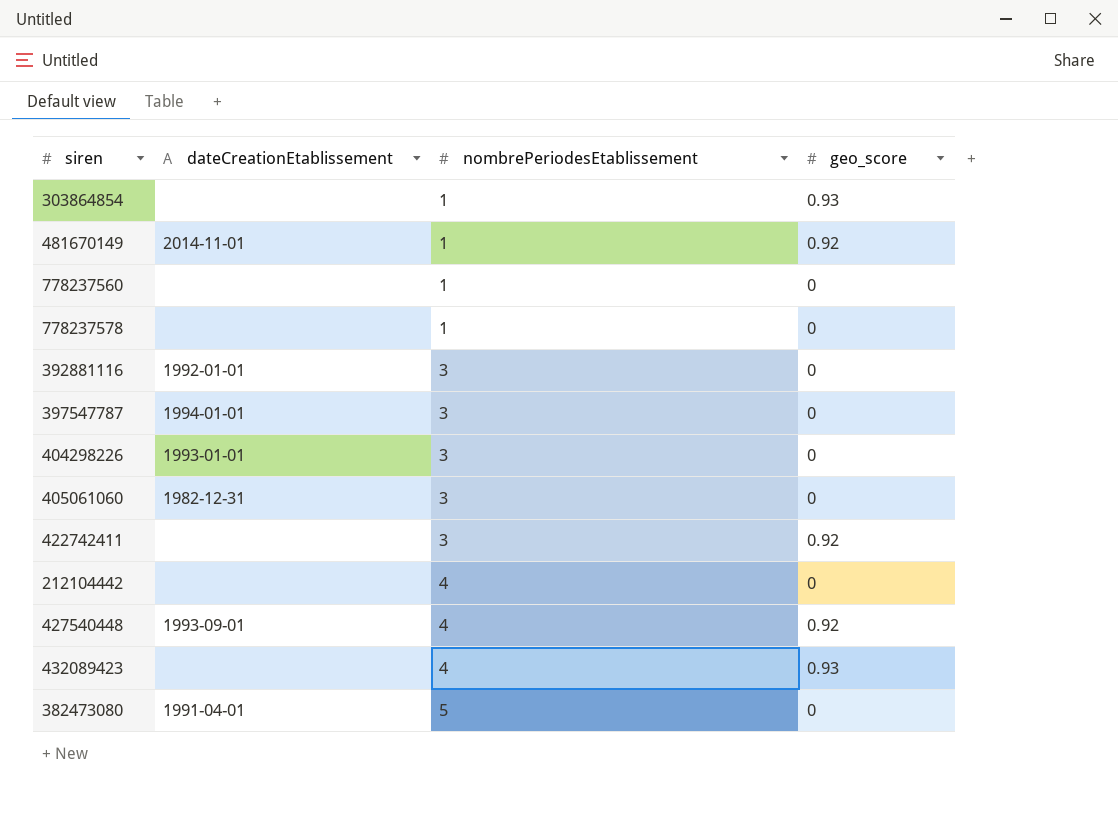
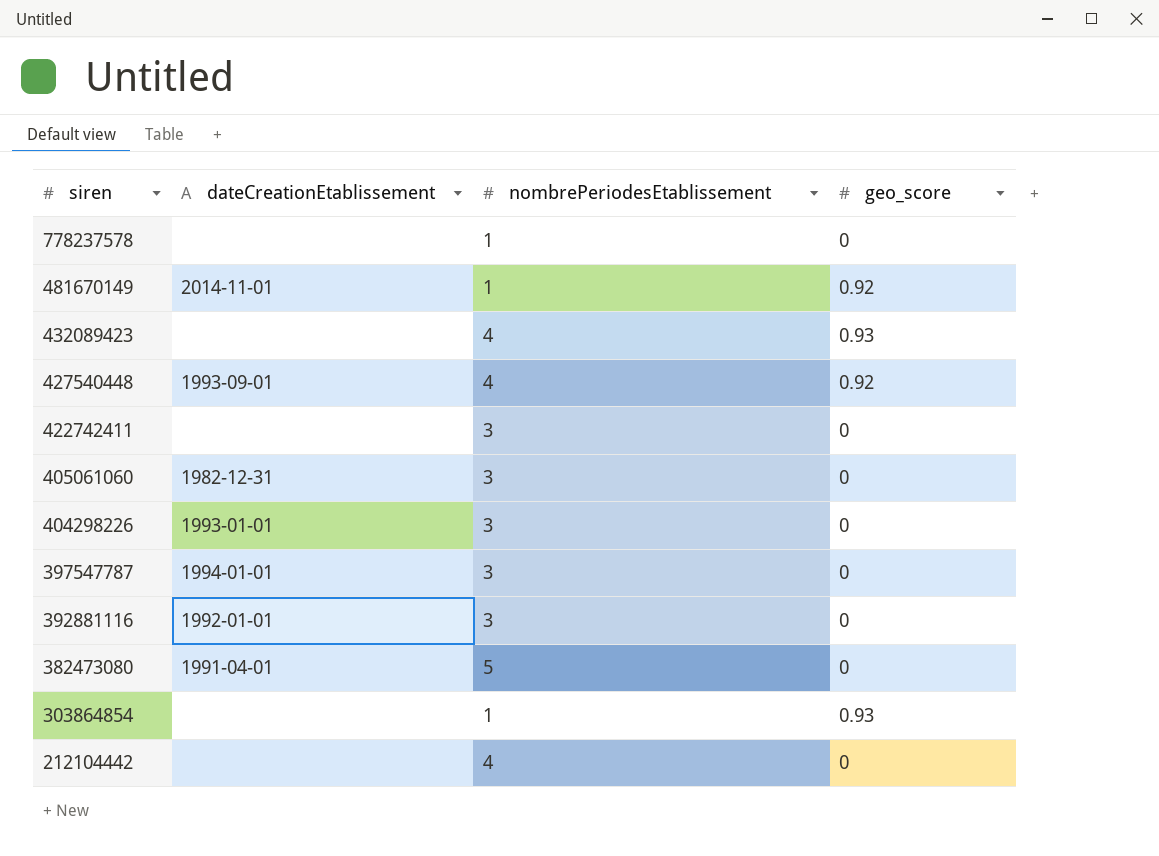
row order: nombrePeriodesEtablissement ascending -> siren descending
row 778237560: none | 1 | 0 -> none
422742411 | geo_score: 0.92 -> 0

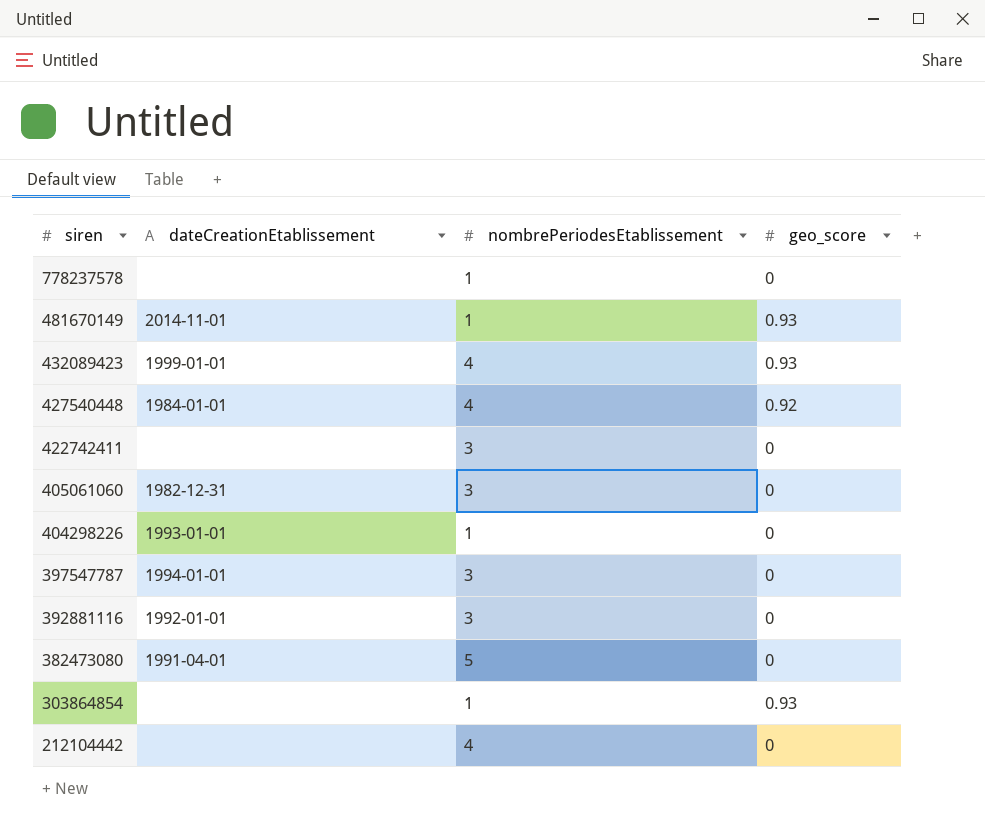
481670149 | geo_score: 0.92 -> 0.93
432089423 | dateCreationEtablissement: none -> 1999-01-01
427540448 | dateCreationEtablissement: 1993-09-01 -> 1984-01-01
404298226 | nombrePeriodesEtablissement: 3 -> 1

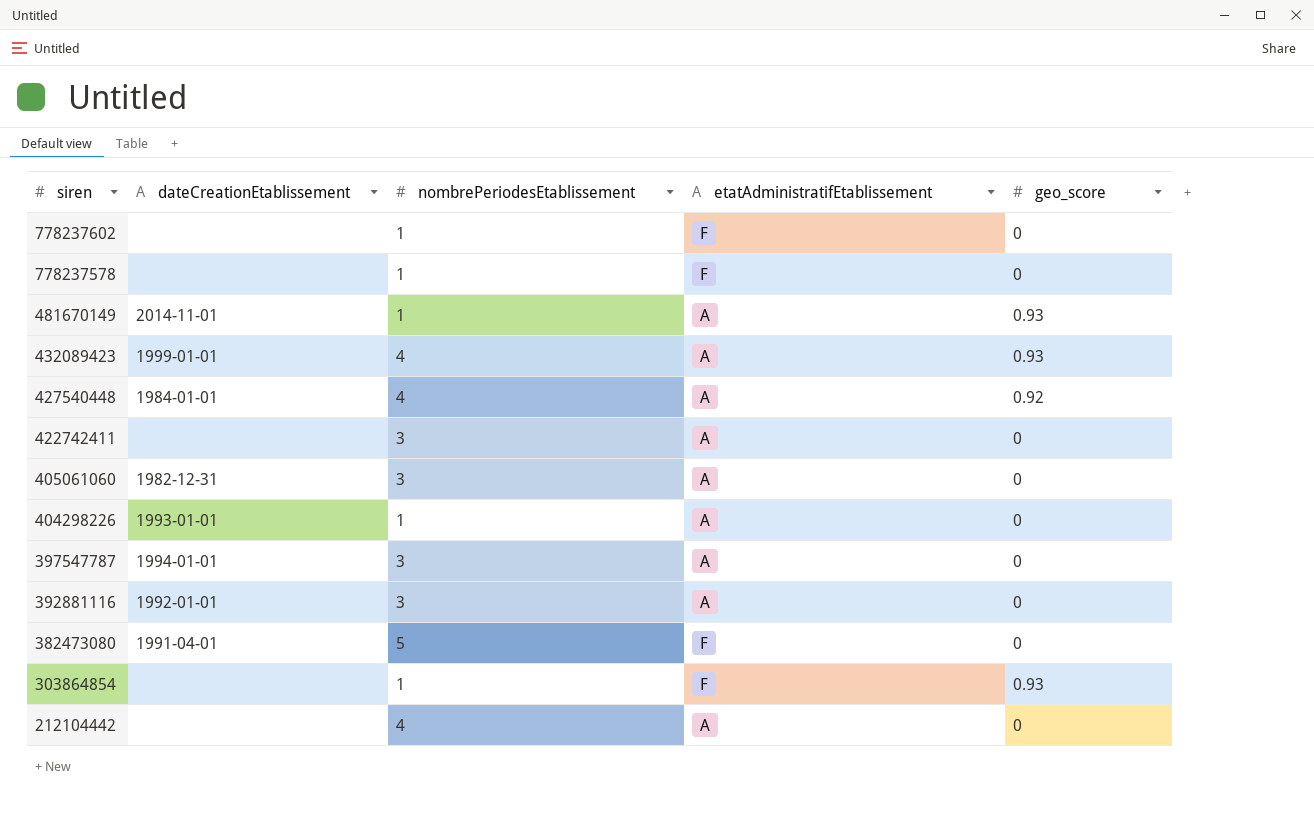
column etatAdministratifEtablissement | position: none -> 4
row 778237602: none -> none | 1 | F | 0

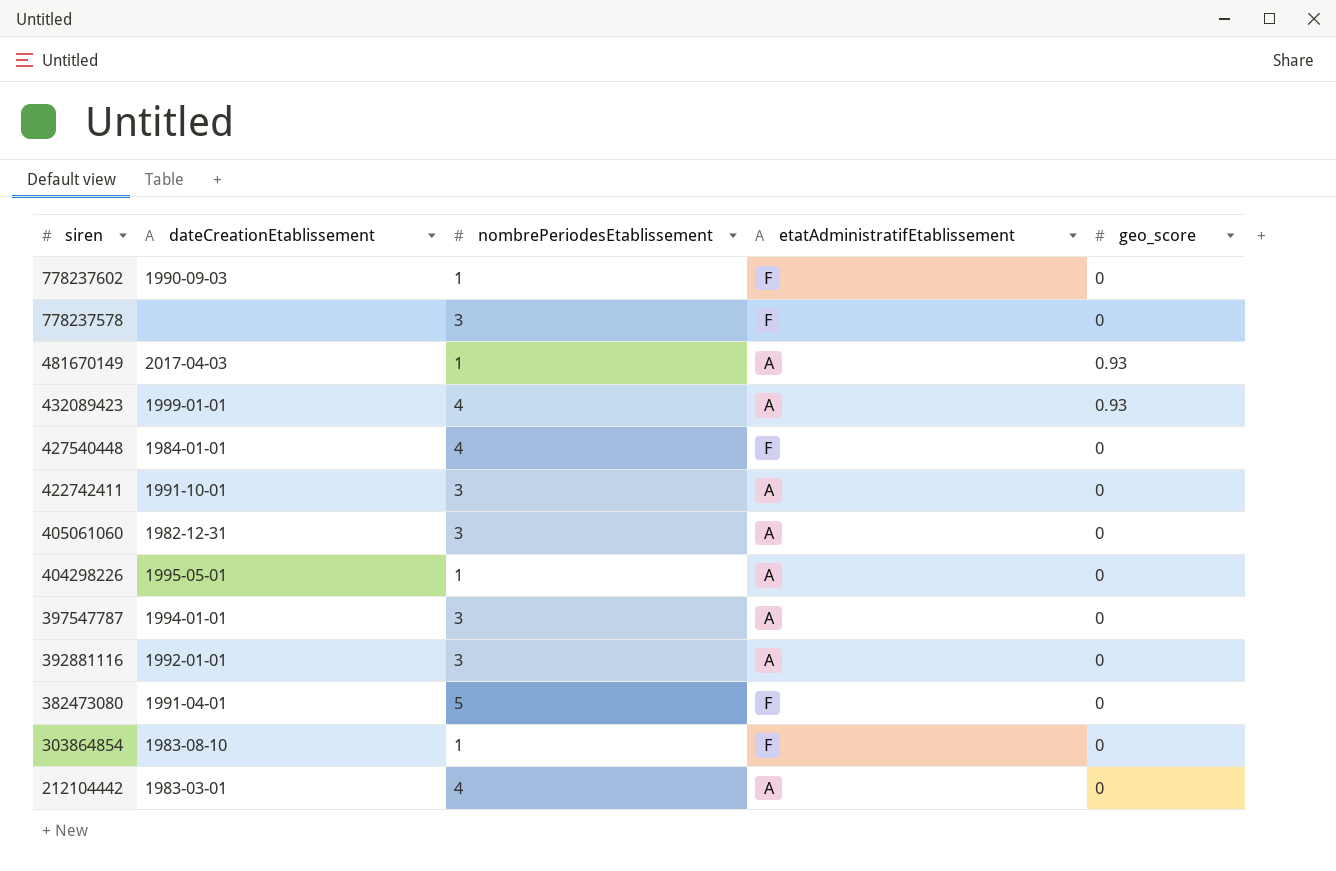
778237602 | dateCreationEtablissement: none -> 1990-09-03
778237578 | nombrePeriodesEtablissement: 1 -> 3
481670149 | dateCreationEtablissement: 2014-11-01 -> 2017-04-03
427540448 | etatAdministratifEtablissement: A -> F
427540448 | geo_score: 0.92 -> 0
422742411 | dateCreationEtablissement: none -> 1991-10-01
404298226 | dateCreationEtablissement: 1993-01-01 -> 1995-05-01
303864854 | dateCreationEtablissement: none -> 1983-08-10
303864854 | geo_score: 0.93 -> 0
212104442 | dateCreationEtablissement: none -> 1983-03-01

